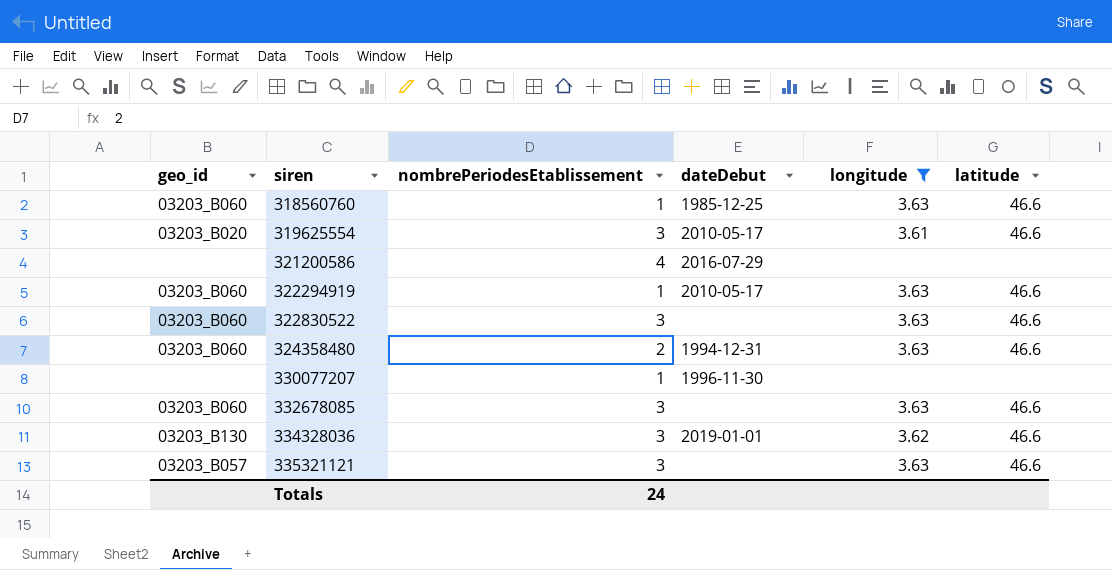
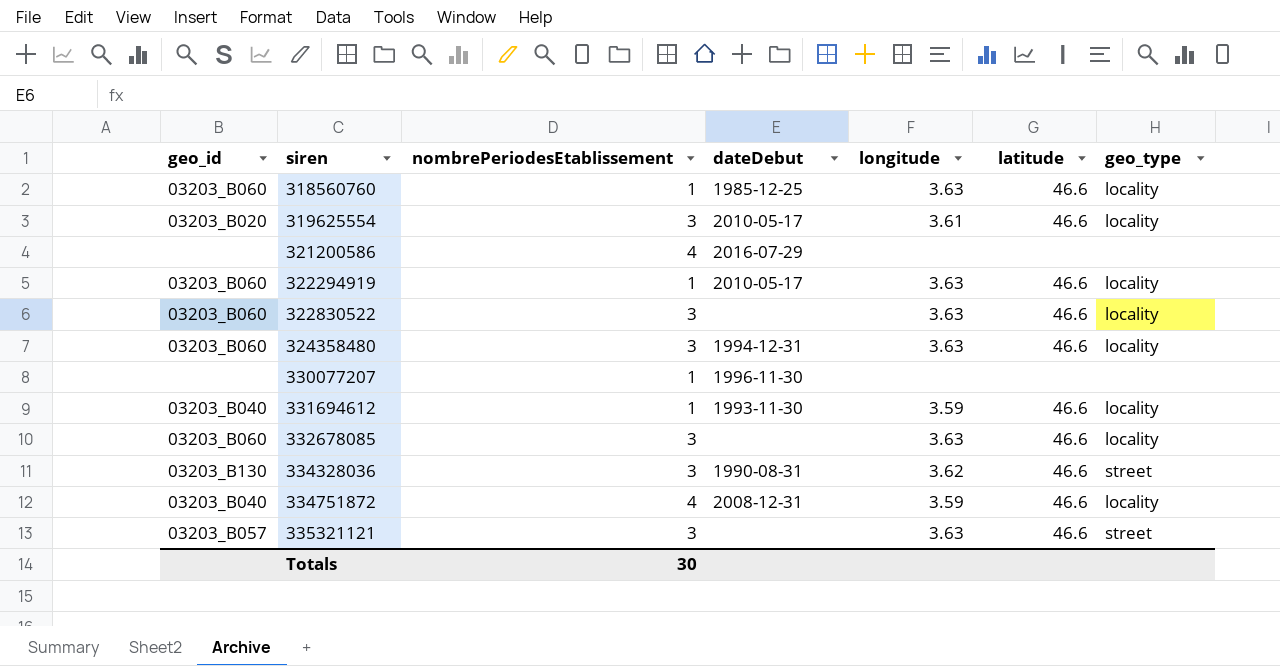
filter: longitude != 3.59 -> none
column geo_type | position: none -> 7
324358480 | nombrePeriodesEtablissement: 2 -> 3
334328036 | dateDebut: 2019-01-01 -> 1990-08-31
Totals | nombrePeriodesEtablissement: 24 -> 30

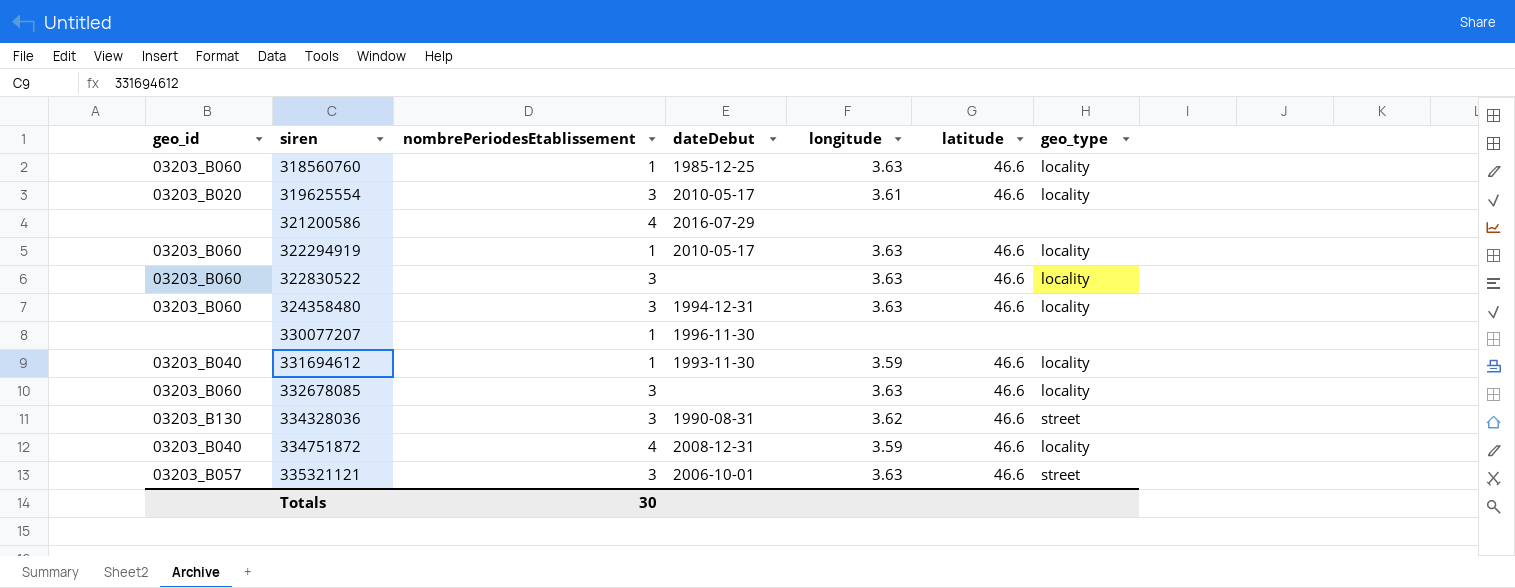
335321121 | dateDebut: none -> 2006-10-01

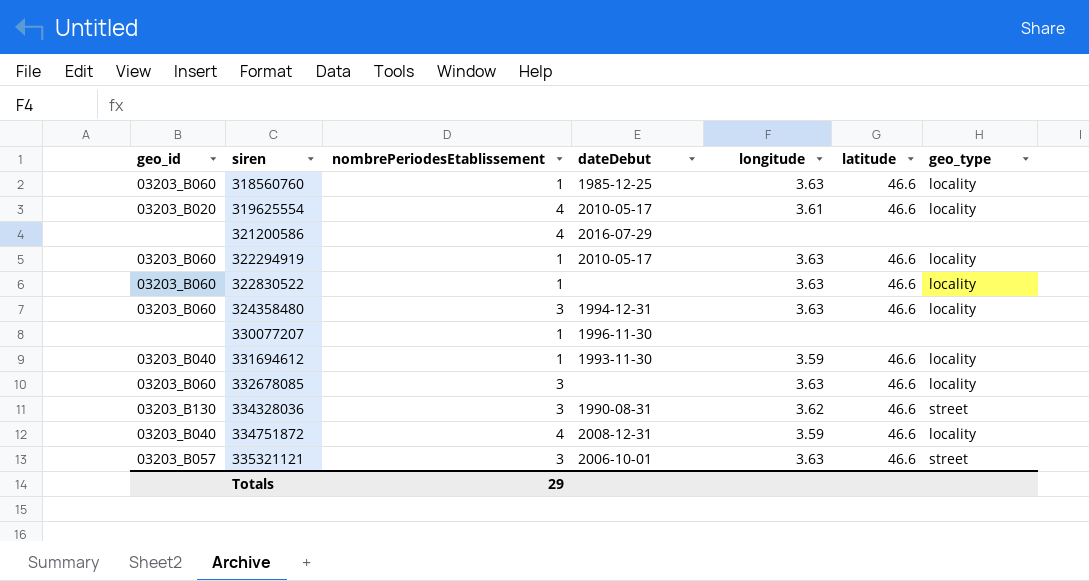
319625554 | nombrePeriodesEtablissement: 3 -> 4
322830522 | nombrePeriodesEtablissement: 3 -> 1
Totals | nombrePeriodesEtablissement: 30 -> 29

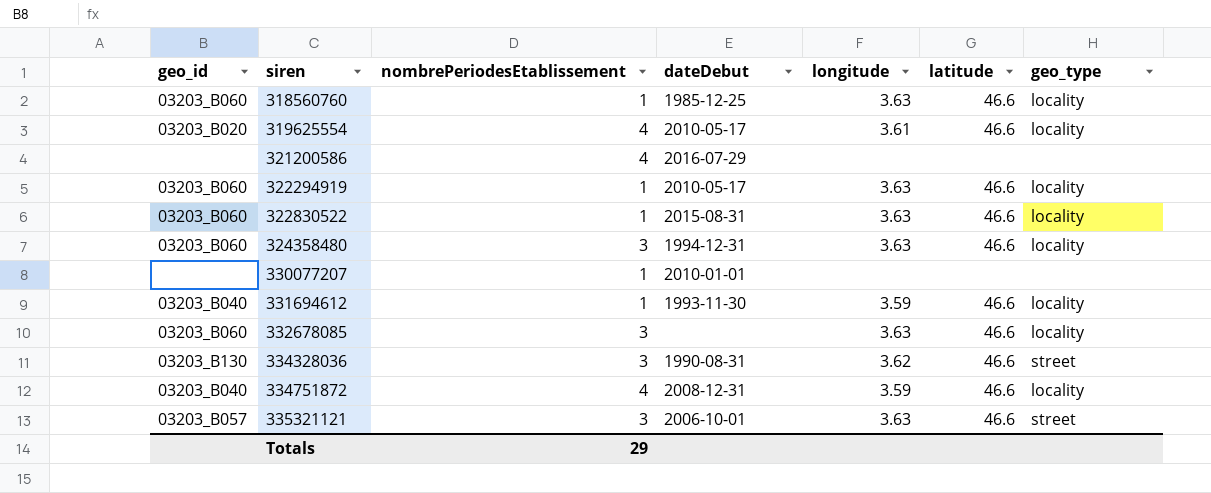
322830522 | dateDebut: none -> 2015-08-31
330077207 | dateDebut: 1996-11-30 -> 2010-01-01

